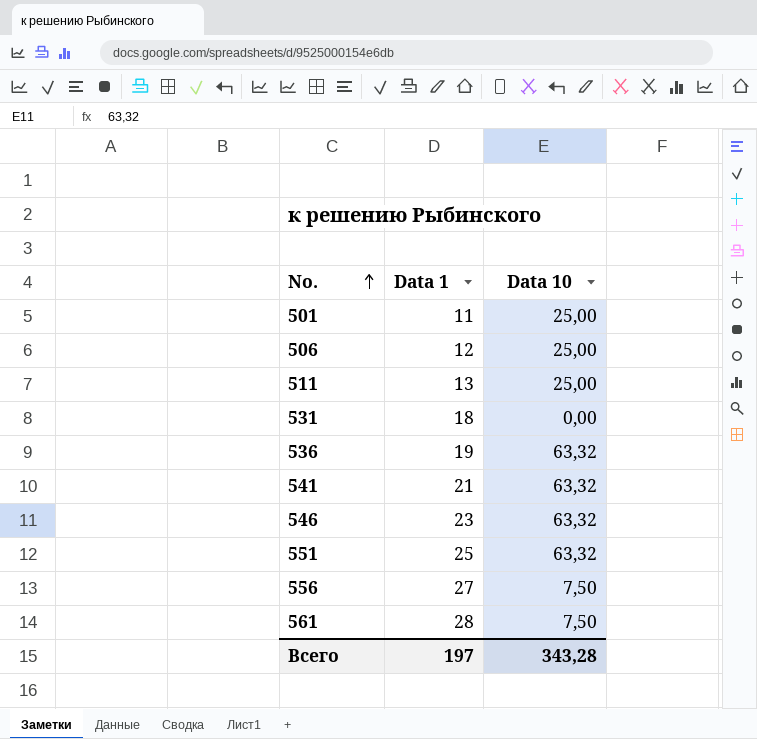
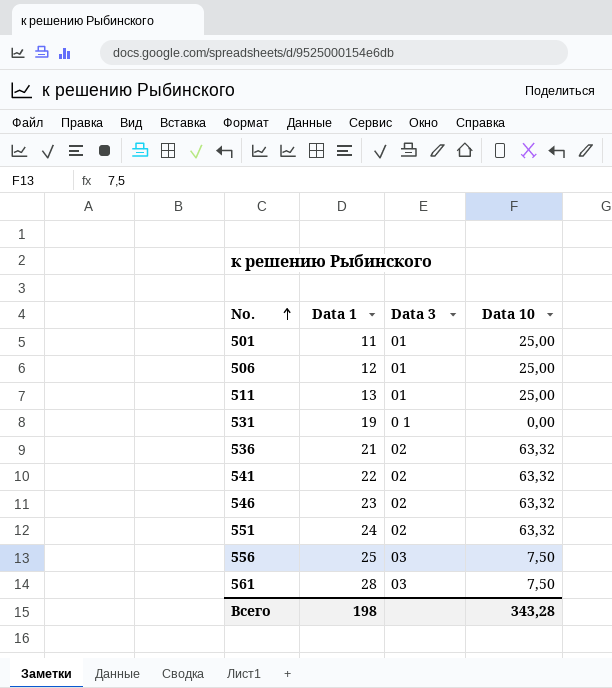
column Data 3 | position: none -> 3
531 | Data 1: 18 -> 19
536 | Data 1: 19 -> 21
541 | Data 1: 21 -> 22
551 | Data 1: 25 -> 24
556 | Data 1: 27 -> 25
Всего | Data 1: 197 -> 198

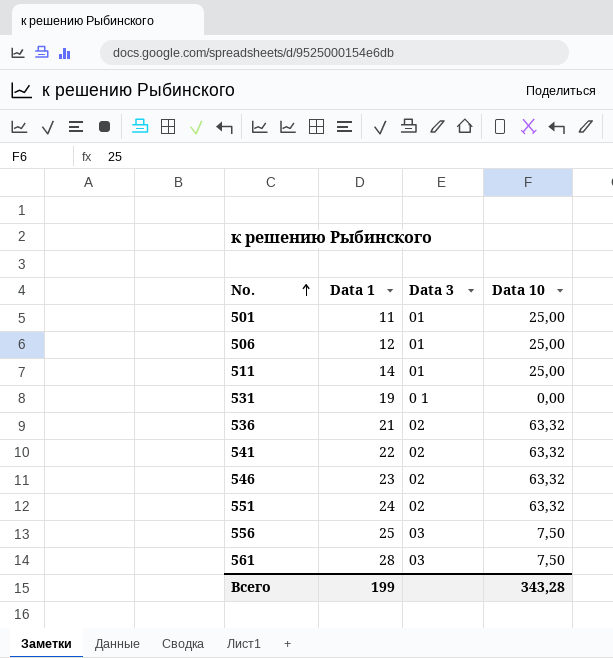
511 | Data 1: 13 -> 14
Всего | Data 1: 198 -> 199

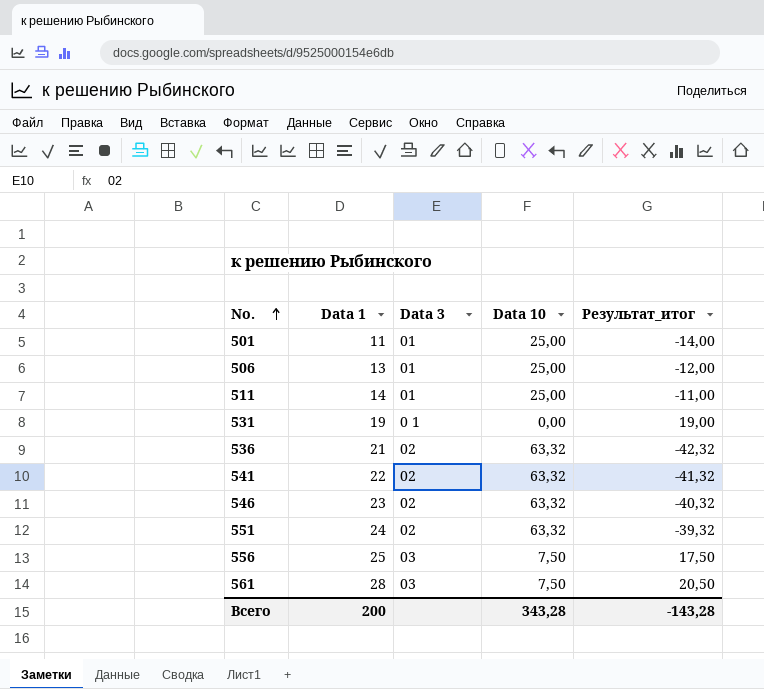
column Результат_итог | formula: none -> [Data 1] - [Data 10]
506 | Data 1: 12 -> 13
Всего | Data 1: 199 -> 200

